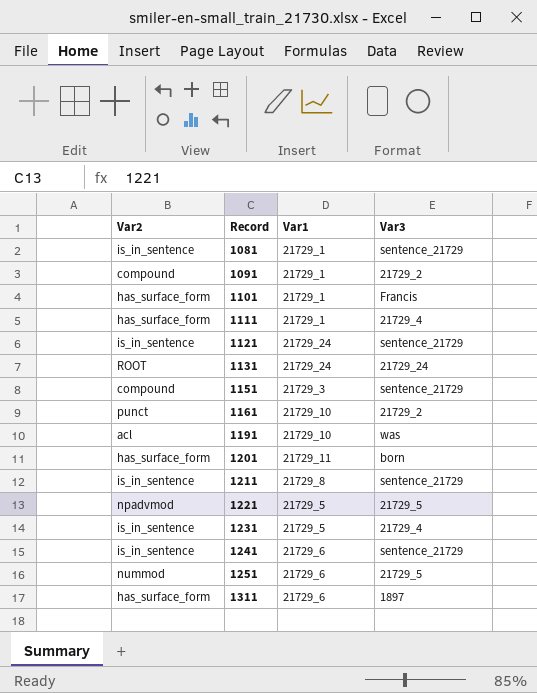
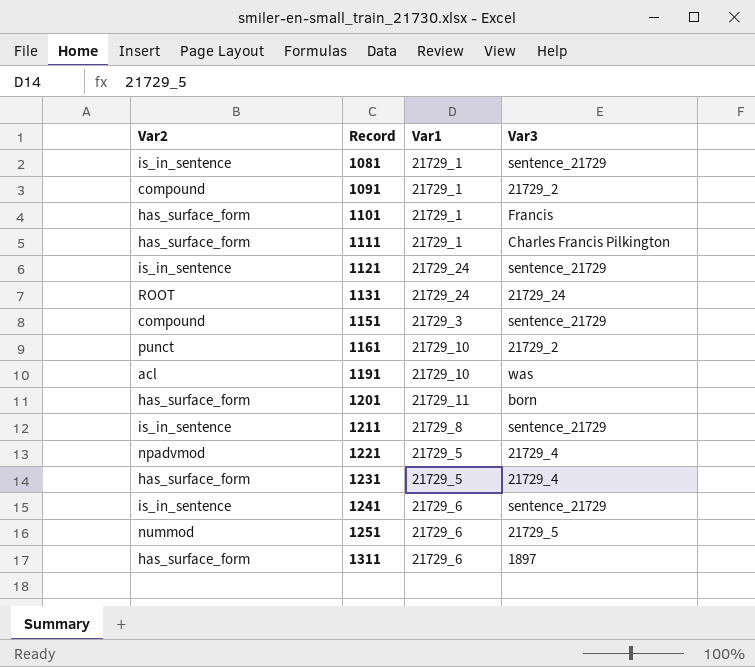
1111 | Var3: 21729_4 -> Charles Francis Pilkington
1221 | Var3: 21729_5 -> 21729_4
1231 | Var2: is_in_sentence -> has_surface_form

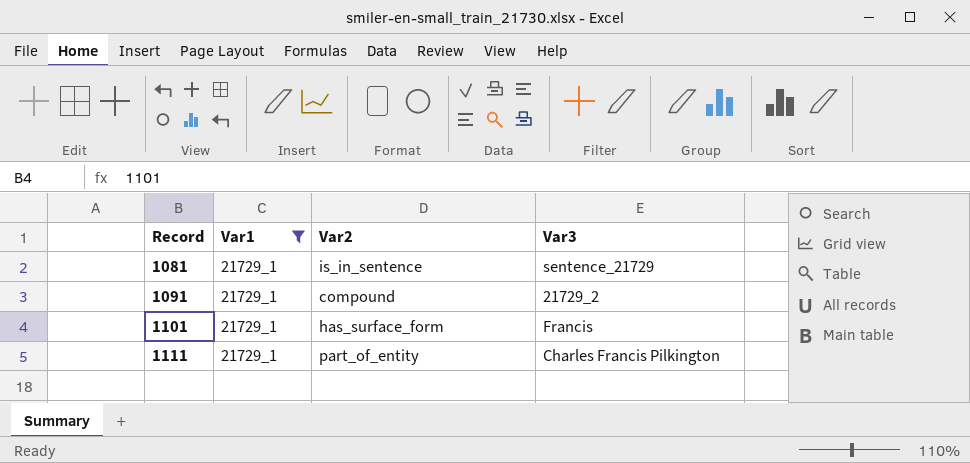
filter: none -> Var1 = 21729_1
column Var2 | position: 1 -> 3
1111 | Var2: has_surface_form -> part_of_entity

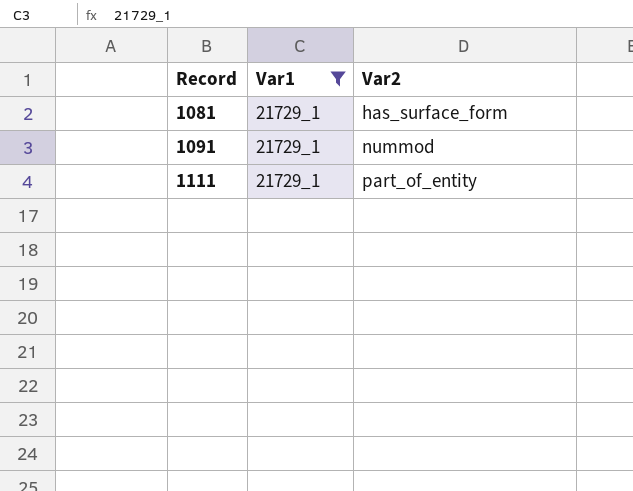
column Var3 | position: 4 -> none
row 1101: 21729_1 | has_surface_form | Francis -> none
1081 | Var2: is_in_sentence -> has_surface_form
1091 | Var2: compound -> nummod

